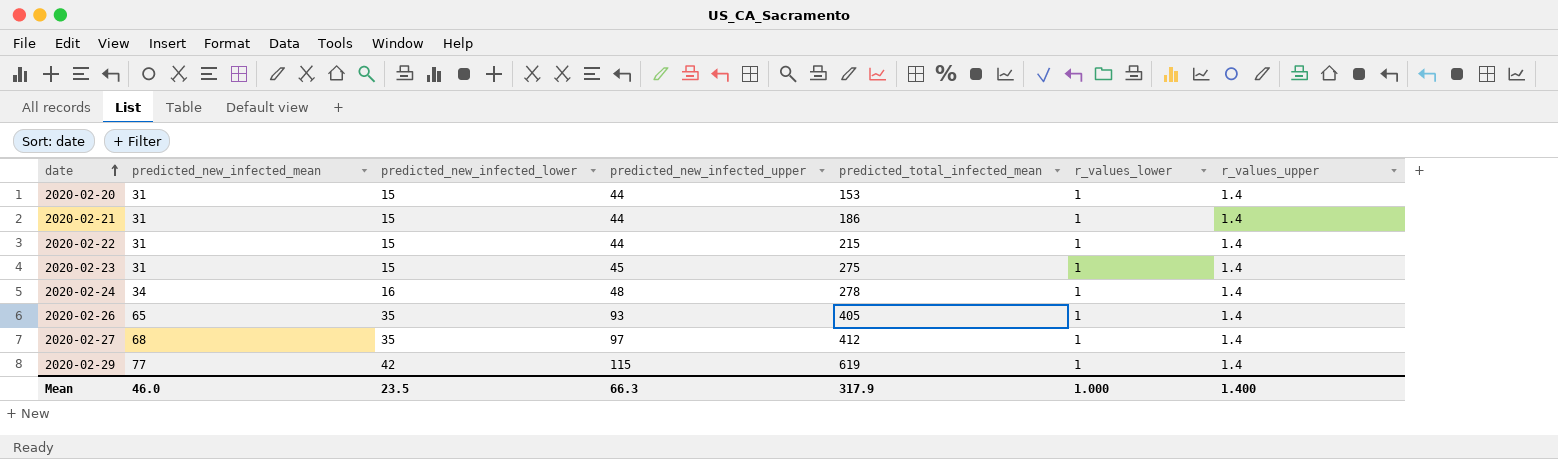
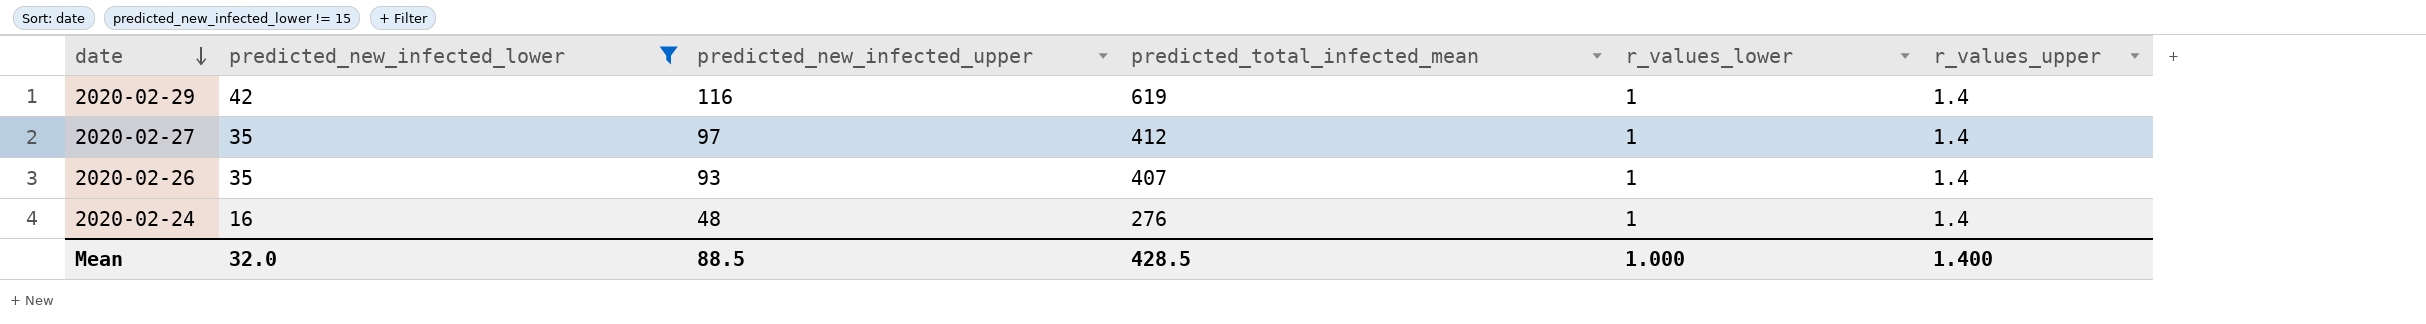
filter: none -> predicted_new_infected_lower != 15
row order: date ascending -> date descending
column predicted_new_infected_mean | position: 2 -> none
2020-02-29 | predicted_new_infected_upper: 115 -> 116
2020-02-26 | predicted_total_infected_mean: 405 -> 407
2020-02-24 | predicted_total_infected_mean: 278 -> 276
Mean | predicted_new_infected_lower: 23.5 -> 32.0
Mean | predicted_new_infected_upper: 66.3 -> 88.5
Mean | predicted_total_infected_mean: 317.9 -> 428.5

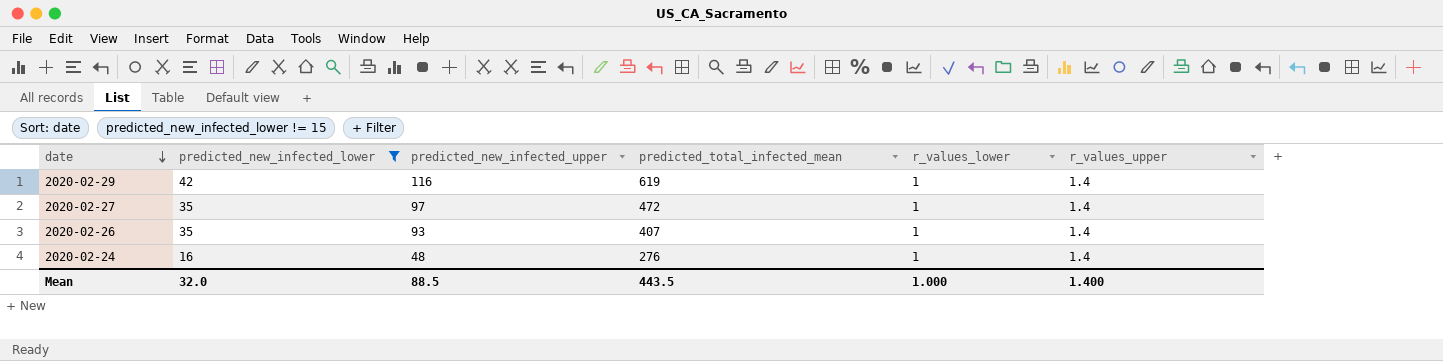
2020-02-27 | predicted_total_infected_mean: 412 -> 472
Mean | predicted_total_infected_mean: 428.5 -> 443.5

